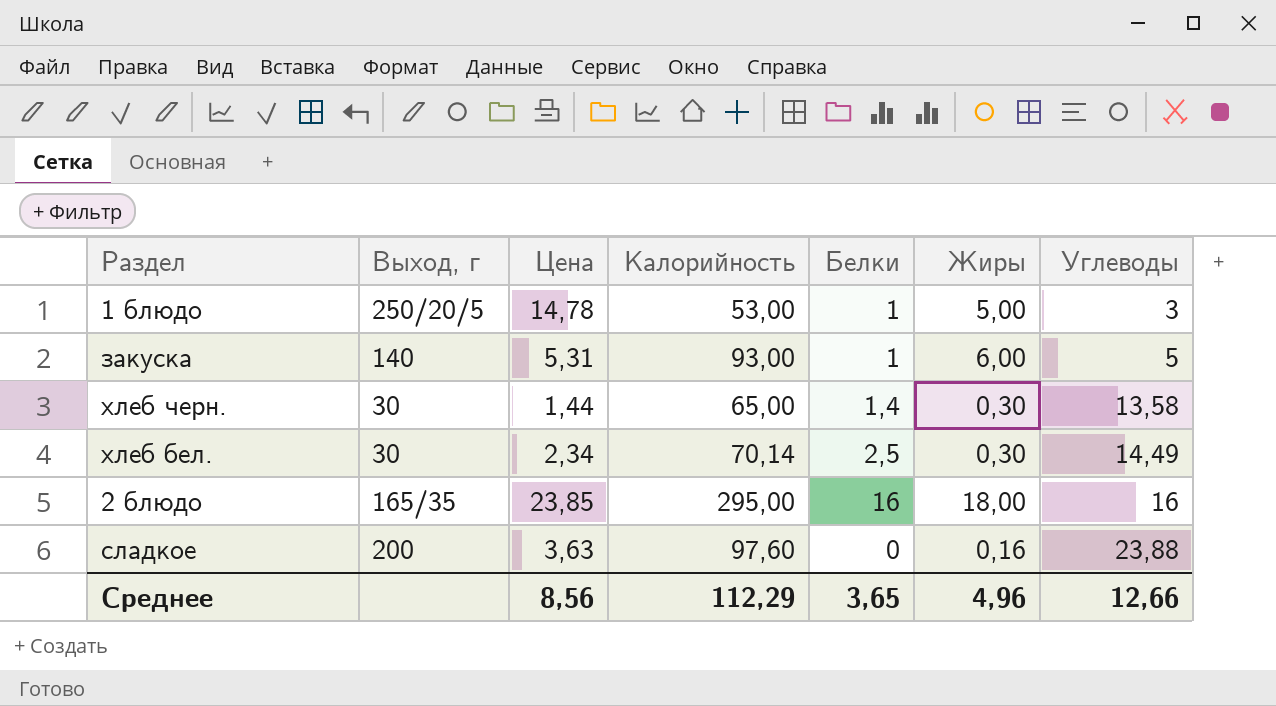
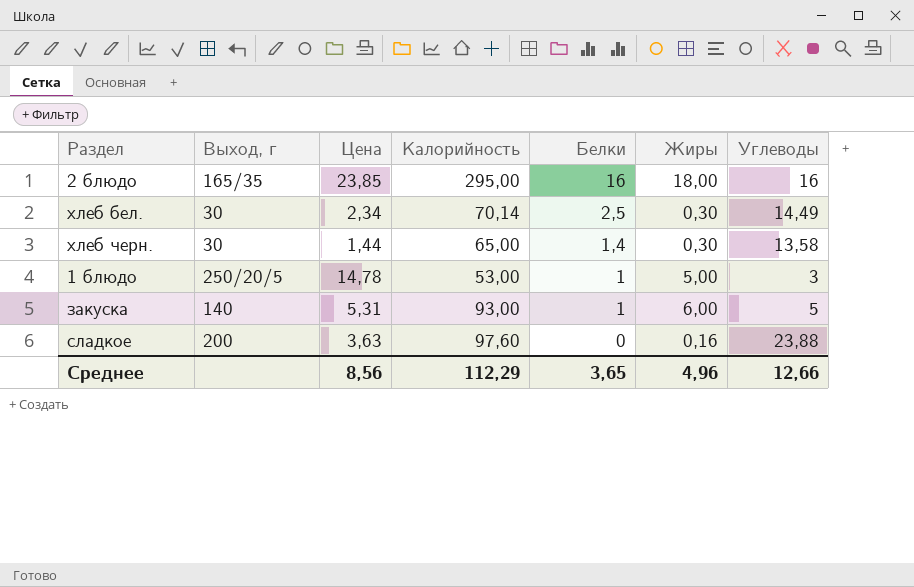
row order: Углеводы ascending -> Белки descending

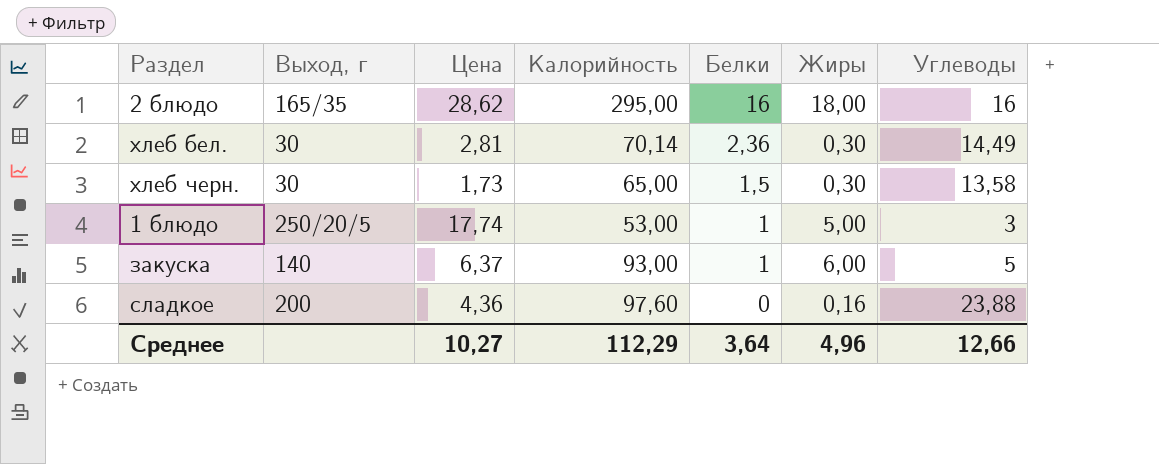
2 блюдо | Цена: 23,85 -> 28,62
хлеб бел. | Цена: 2,34 -> 2,81
хлеб бел. | Белки: 2,5 -> 2,36
хлеб черн. | Цена: 1,44 -> 1,73
хлеб черн. | Белки: 1,4 -> 1,5
1 блюдо | Цена: 14,78 -> 17,74
закуска | Цена: 5,31 -> 6,37
сладкое | Цена: 3,63 -> 4,36
Среднее | Цена: 8,56 -> 10,27
Среднее | Белки: 3,65 -> 3,64

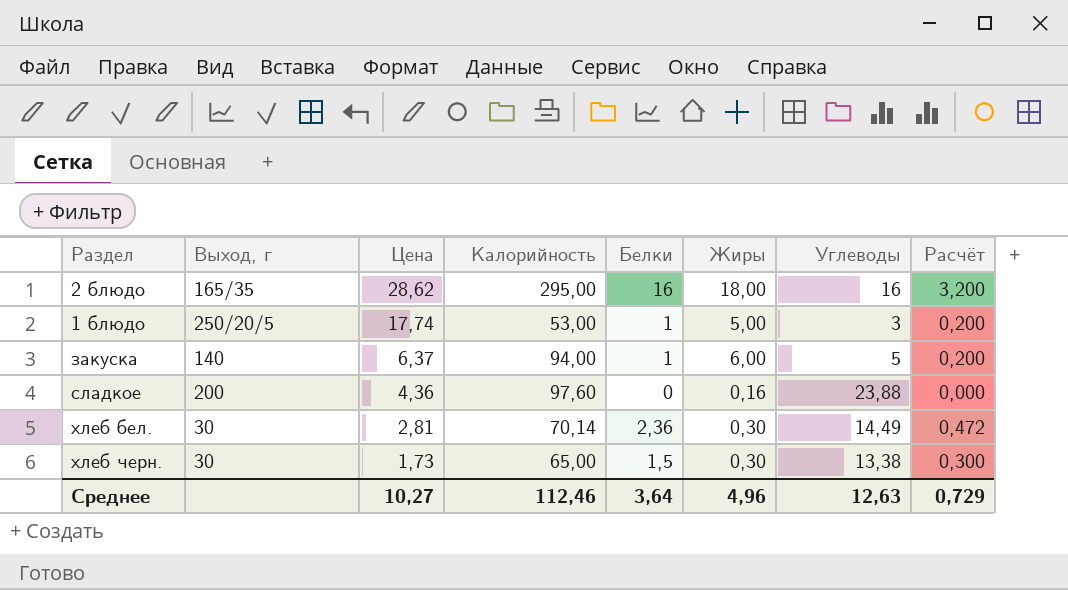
row order: Белки descending -> Цена descending
column Расчёт | formula: none -> [Белки] * 0,2
закуска | Калорийность: 93,00 -> 94,00
хлеб черн. | Углеводы: 13,58 -> 13,38
Среднее | Калорийность: 112,29 -> 112,46
Среднее | Углеводы: 12,66 -> 12,63

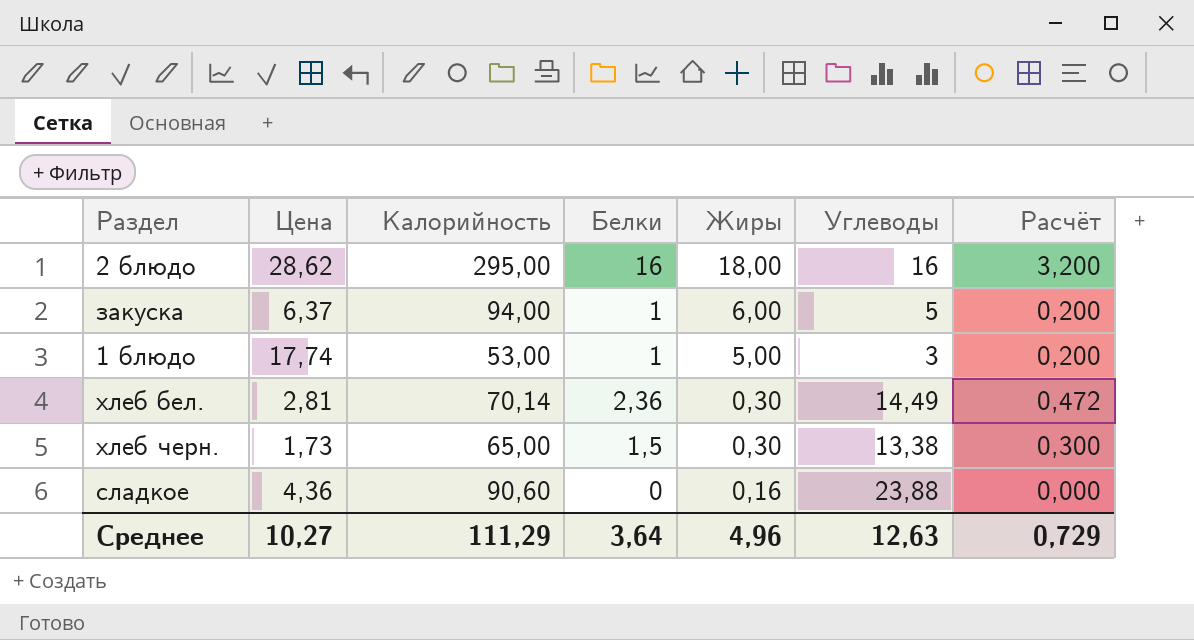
row order: Цена descending -> Жиры descending
column Выход, г | position: 2 -> none
сладкое | Калорийность: 97,60 -> 90,60
Среднее | Калорийность: 112,46 -> 111,29

